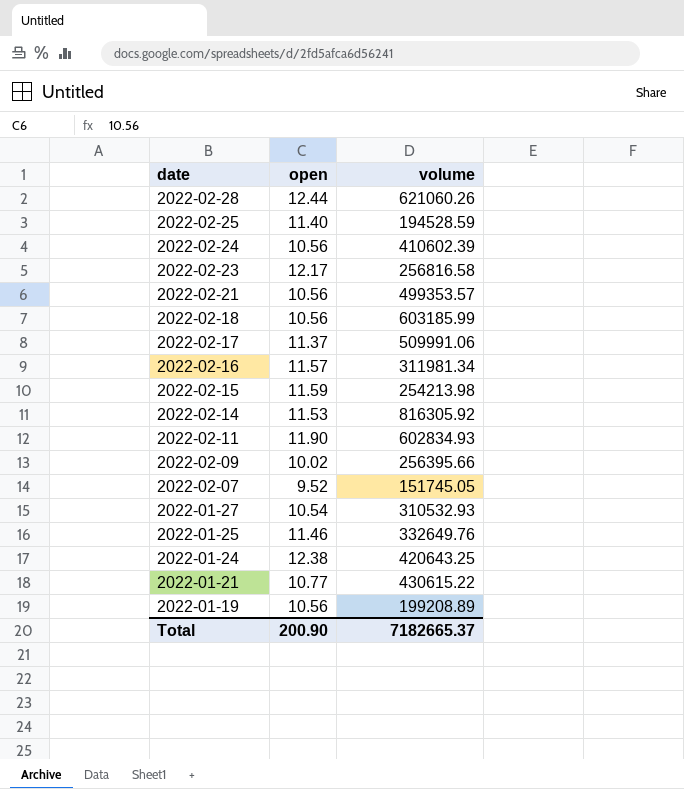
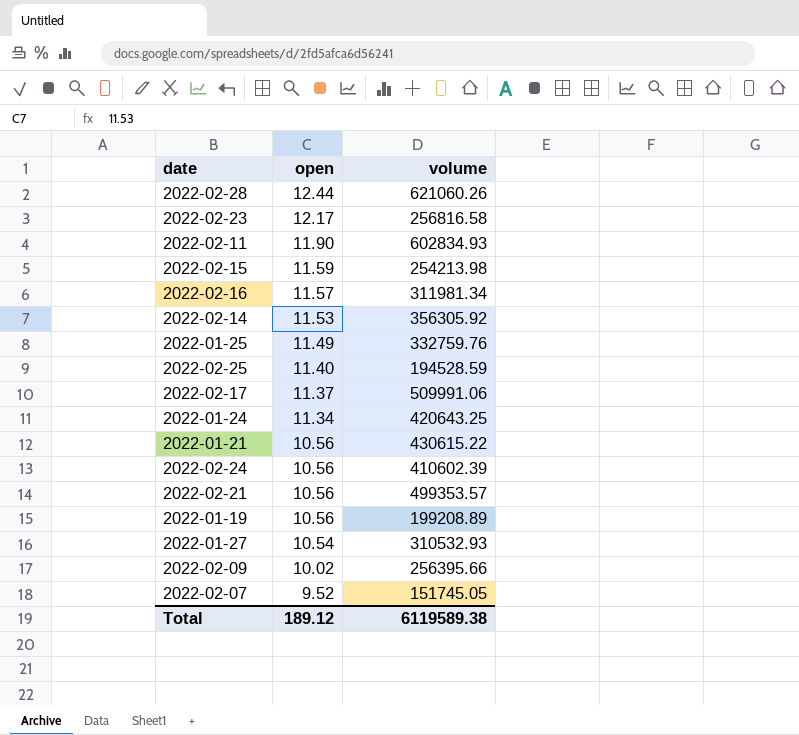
row order: date descending -> open descending
row 2022-02-18: 10.56 | 603185.99 -> none
2022-02-14 | volume: 816305.92 -> 356305.92
2022-01-25 | open: 11.46 -> 11.49
2022-01-25 | volume: 332649.76 -> 332759.76
2022-01-24 | open: 12.38 -> 11.34
2022-01-21 | open: 10.77 -> 10.56
Total | open: 200.90 -> 189.12
Total | volume: 7182665.37 -> 6119589.38

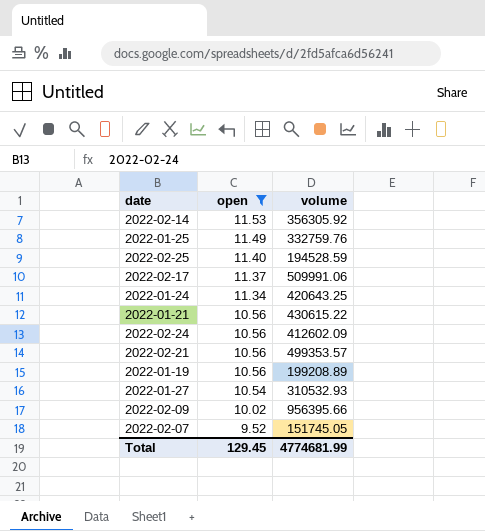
filter: none -> open <= 11.53
2022-02-24 | volume: 410602.39 -> 412602.09
2022-02-09 | volume: 256395.66 -> 956395.66
Total | open: 189.12 -> 129.45
Total | volume: 6119589.38 -> 4774681.99

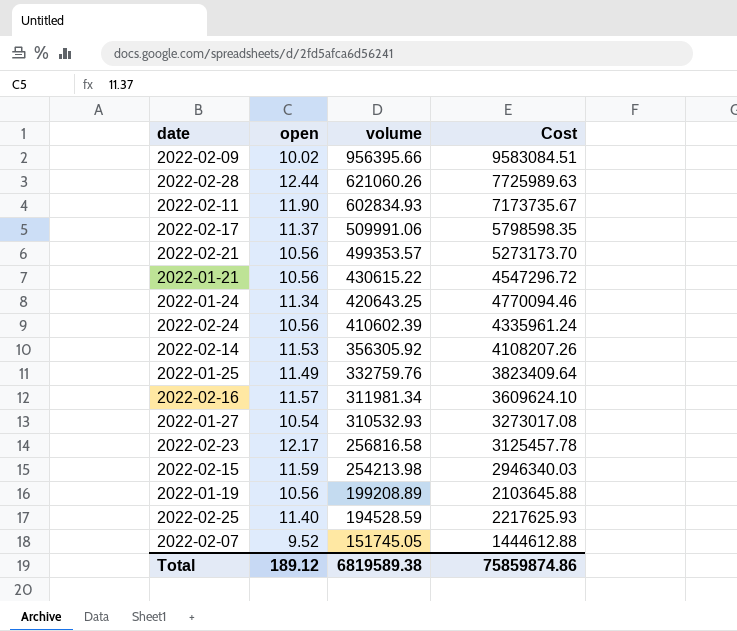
filter: open <= 11.53 -> none
row order: open descending -> volume descending
column Cost | formula: none -> [open] * [volume]
2022-02-24 | volume: 412602.09 -> 410602.39
Total | open: 129.45 -> 189.12
Total | volume: 4774681.99 -> 6819589.38

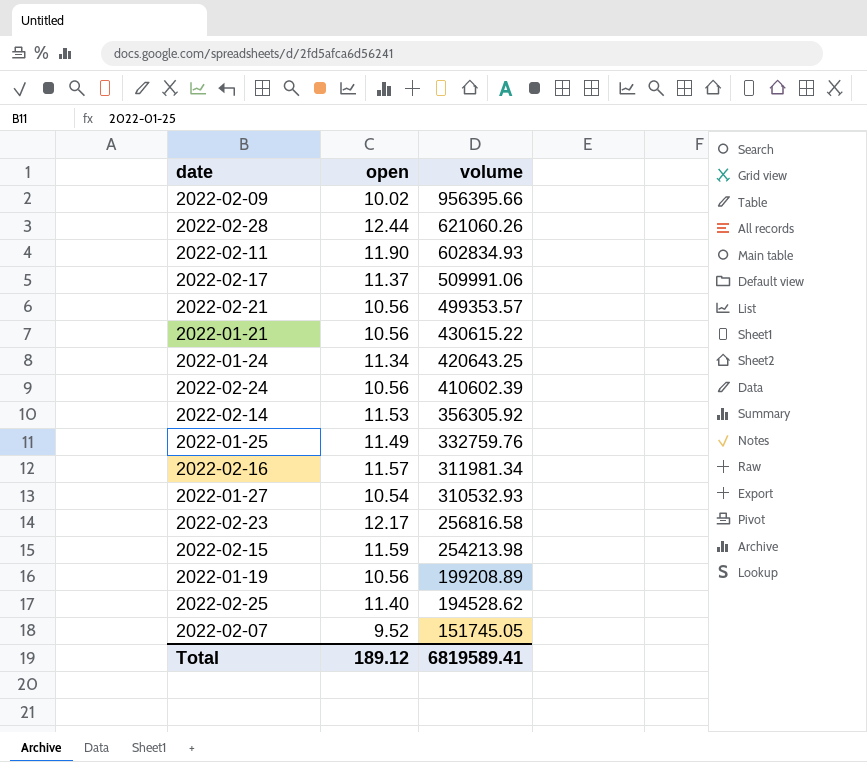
column Cost | formula: [open] * [volume] -> none
2022-02-25 | volume: 194528.59 -> 194528.62
Total | volume: 6819589.38 -> 6819589.41

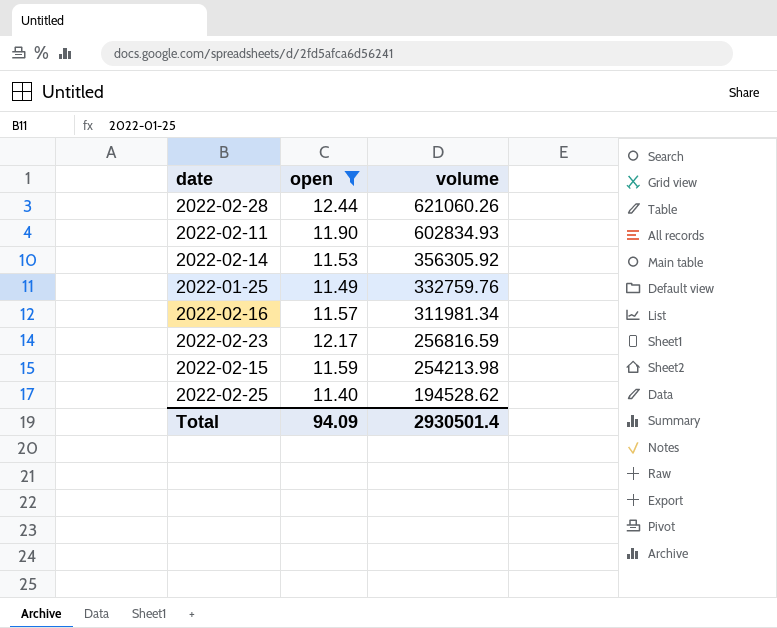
filter: none -> open >= 11.40
2022-02-23 | volume: 256816.58 -> 256816.59
Total | open: 189.12 -> 94.09
Total | volume: 6819589.41 -> 2930501.4

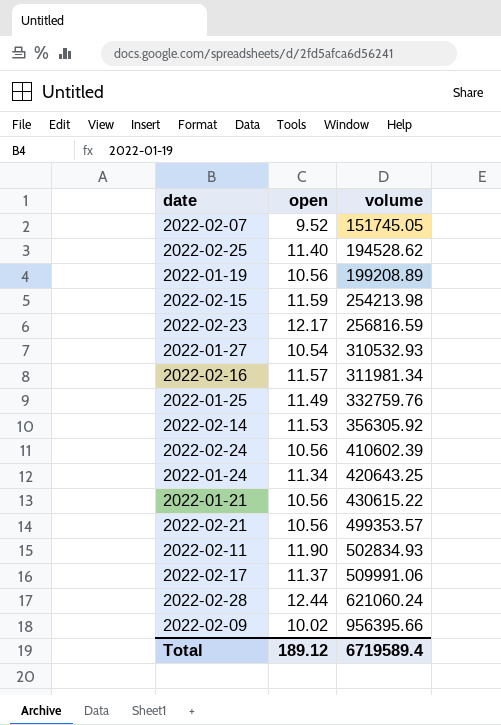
filter: open >= 11.40 -> none
row order: volume descending -> volume ascending
2022-02-11 | volume: 602834.93 -> 502834.93
2022-02-28 | volume: 621060.26 -> 621060.24
Total | open: 94.09 -> 189.12
Total | volume: 2930501.4 -> 6719589.4

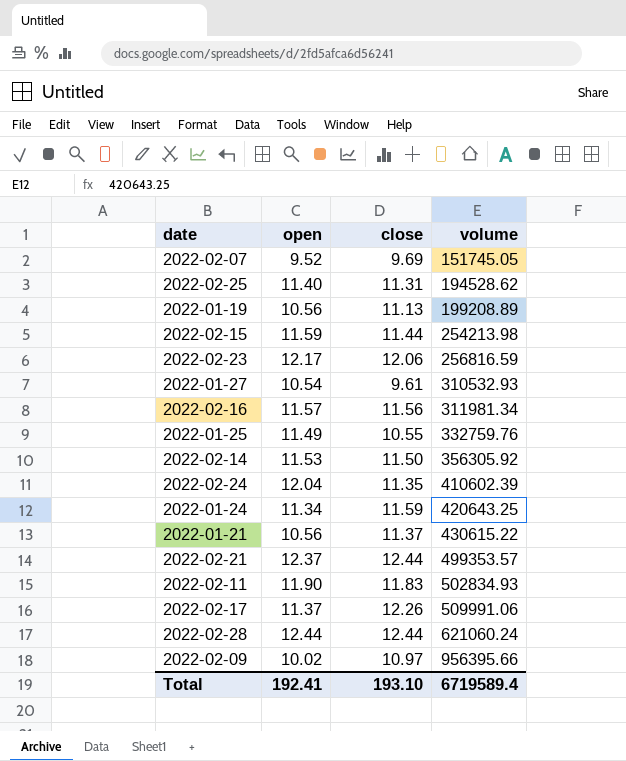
column close | position: none -> 3
2022-02-24 | open: 10.56 -> 12.04
2022-02-21 | open: 10.56 -> 12.37
Total | open: 189.12 -> 192.41

